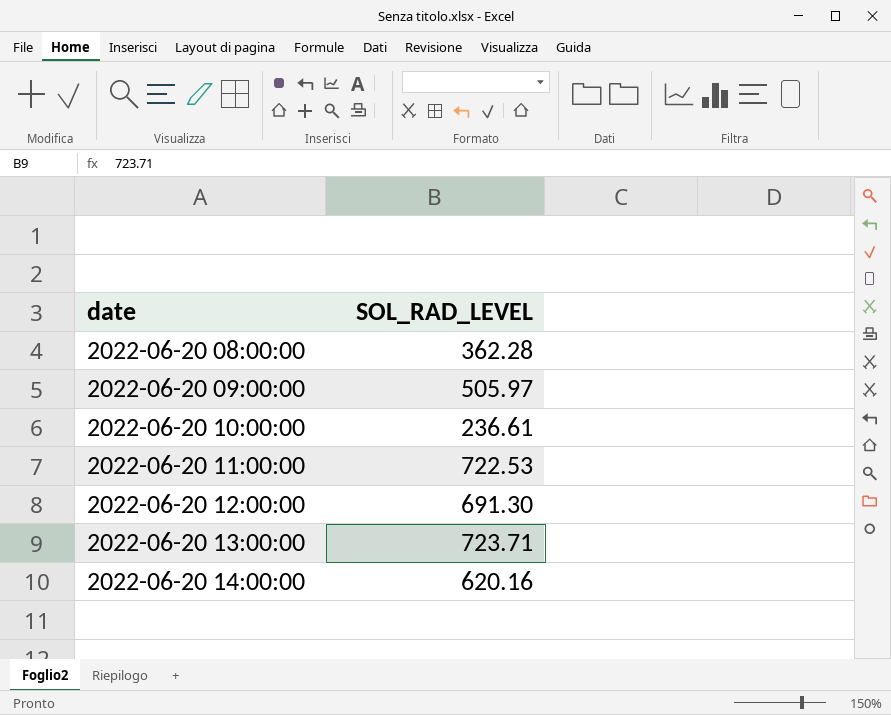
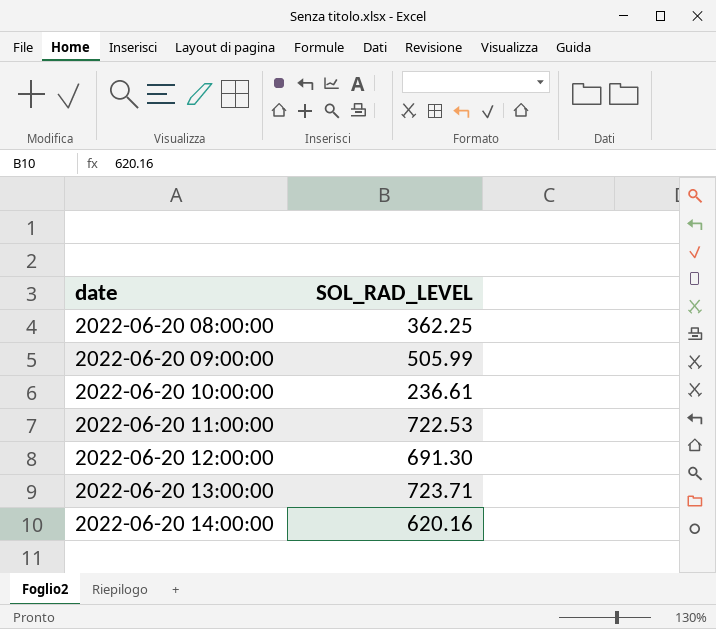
2022-06-20 08:00:00 | SOL_RAD_LEVEL: 362.28 -> 362.25
2022-06-20 09:00:00 | SOL_RAD_LEVEL: 505.97 -> 505.99

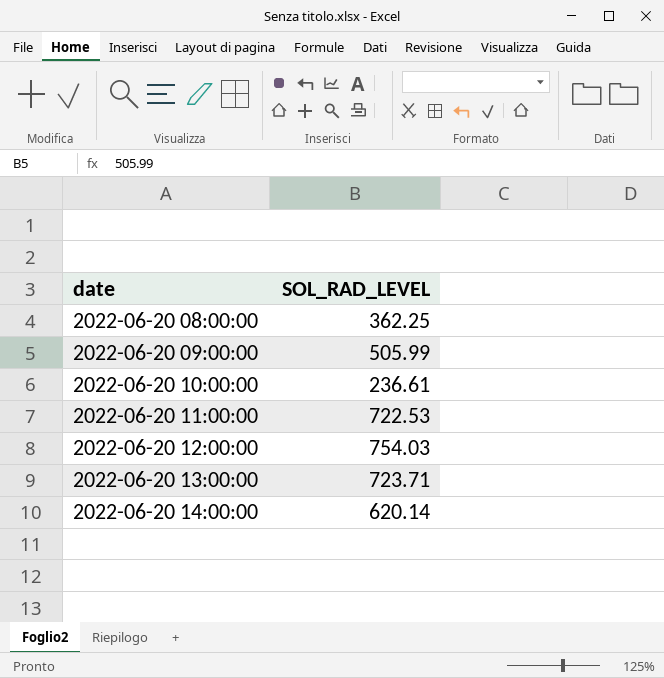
2022-06-20 12:00:00 | SOL_RAD_LEVEL: 691.30 -> 754.03
2022-06-20 14:00:00 | SOL_RAD_LEVEL: 620.16 -> 620.14

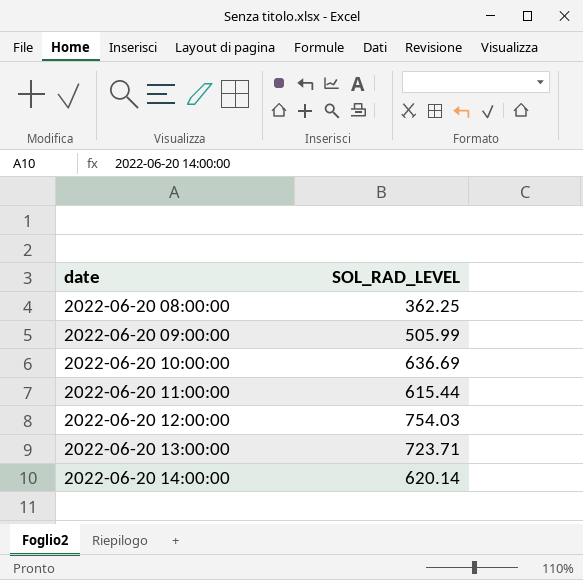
2022-06-20 10:00:00 | SOL_RAD_LEVEL: 236.61 -> 636.69
2022-06-20 11:00:00 | SOL_RAD_LEVEL: 722.53 -> 615.44

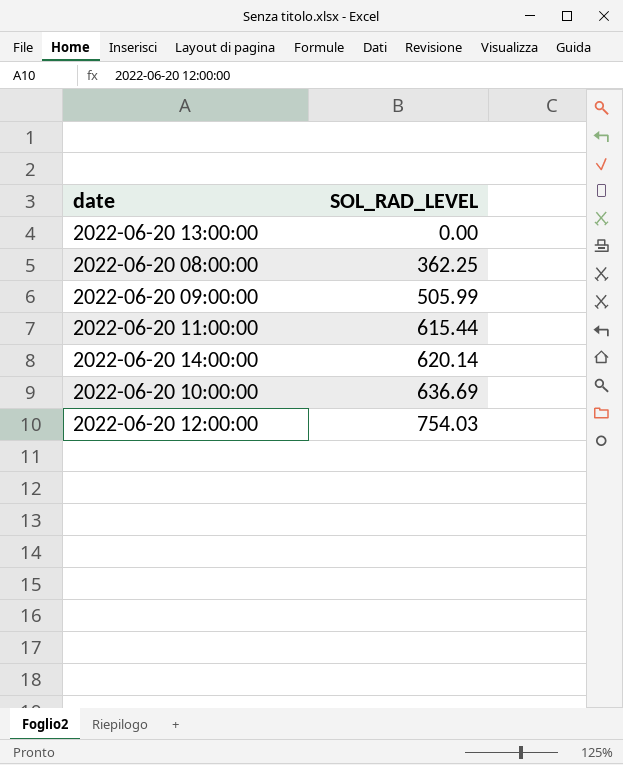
row order: date ascending -> SOL_RAD_LEVEL ascending
2022-06-20 13:00:00 | SOL_RAD_LEVEL: 723.71 -> 0.00

